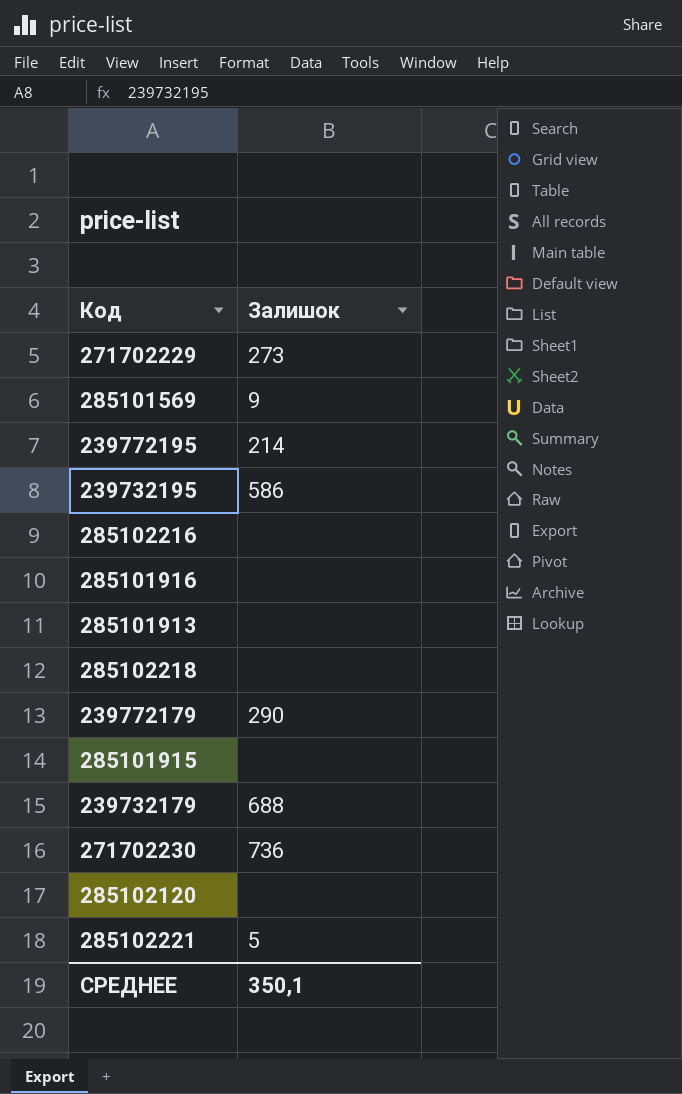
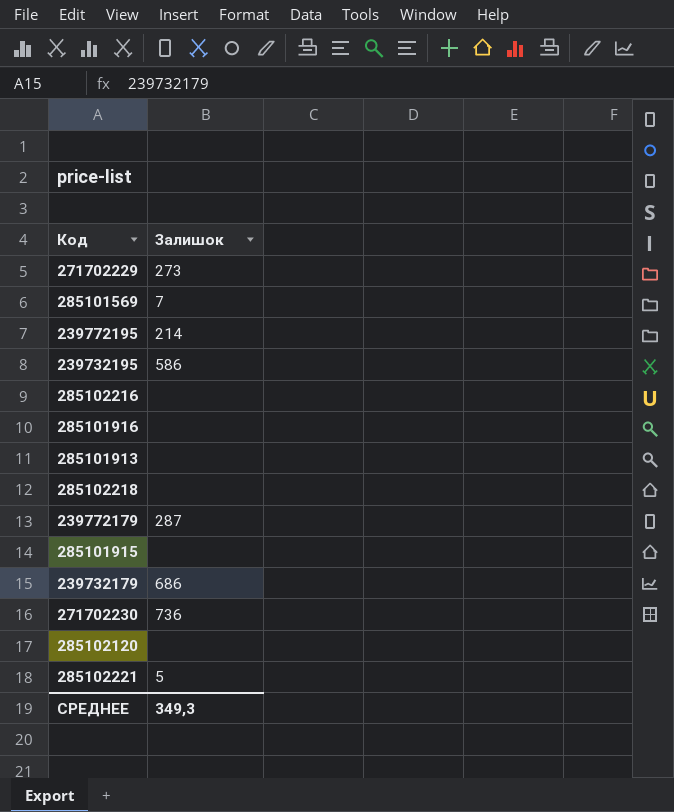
285101569 | Залишок: 9 -> 7
239772179 | Залишок: 290 -> 287
239732179 | Залишок: 688 -> 686
СРЕДНЕЕ | Залишок: 350,1 -> 349,3

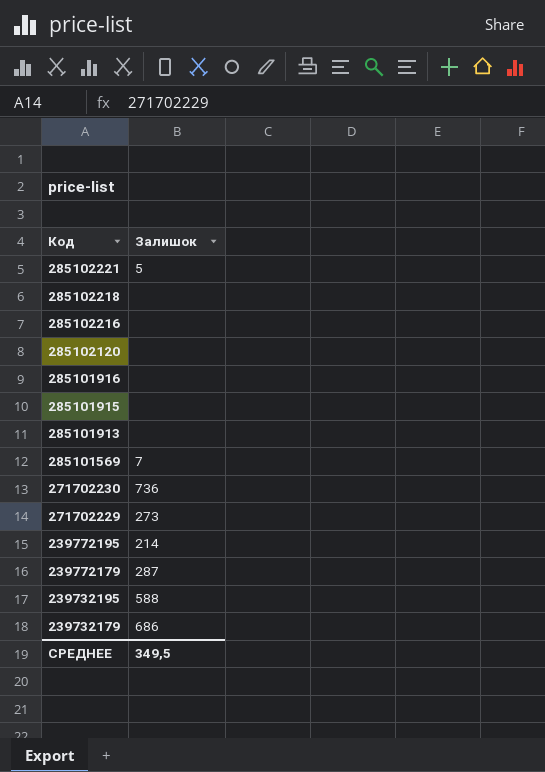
row order: none -> Код descending
239732195 | Залишок: 586 -> 588
СРЕДНЕЕ | Залишок: 349,3 -> 349,5

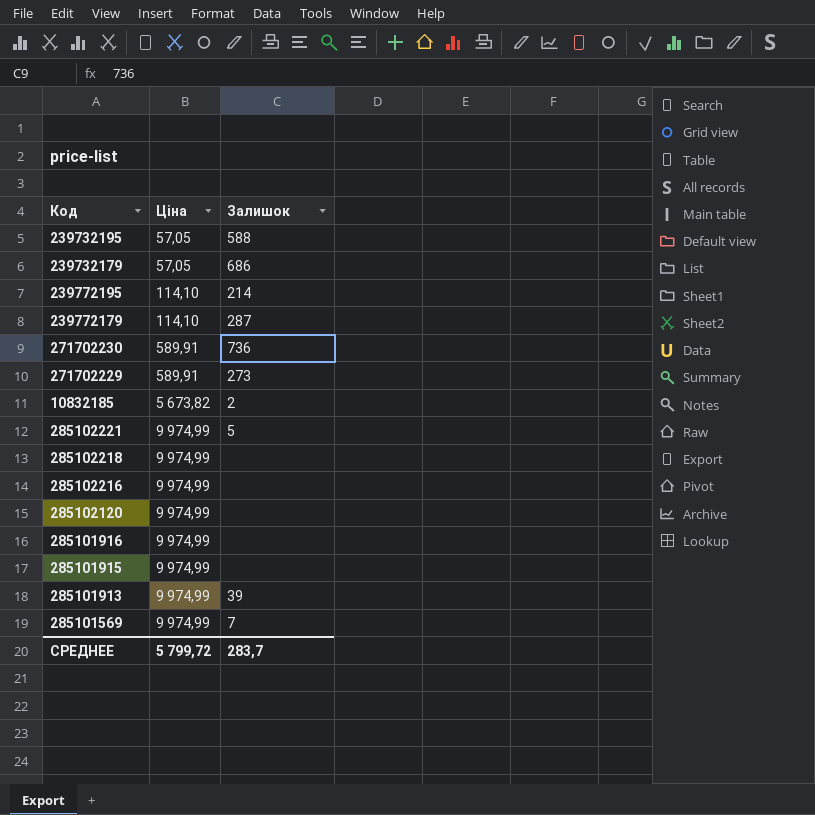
row order: Код descending -> Ціна ascending
column Ціна | position: none -> 2
row 10832185: none -> 5 673,82 | 2
285101913 | Залишок: none -> 39
СРЕДНЕЕ | Залишок: 349,5 -> 283,7

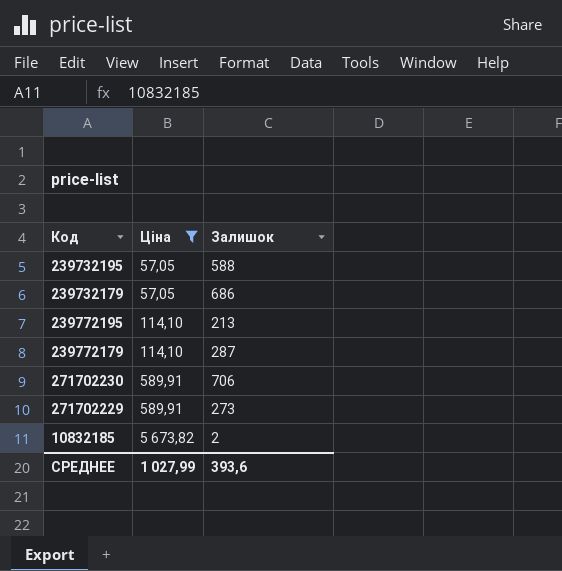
filter: none -> Ціна != 9 974,99
239772195 | Залишок: 214 -> 213
271702230 | Залишок: 736 -> 706
СРЕДНЕЕ | Ціна: 5 799,72 -> 1 027,99
СРЕДНЕЕ | Залишок: 283,7 -> 393,6

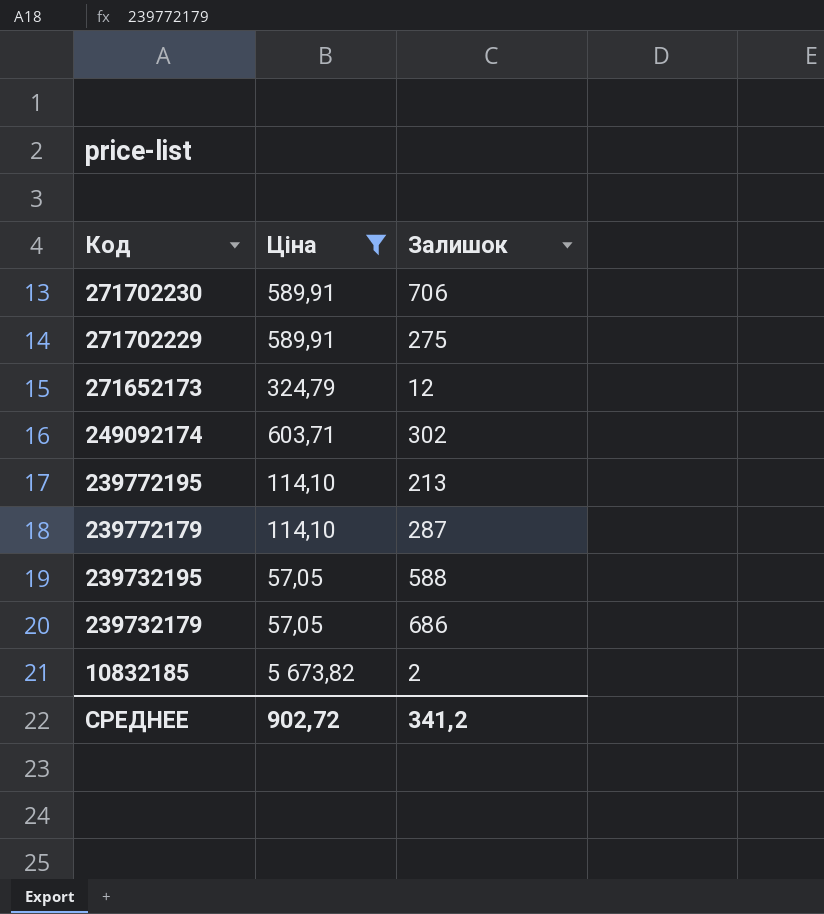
row order: Ціна ascending -> Код descending
271702229 | Залишок: 273 -> 275
row 271652173: none -> 324,79 | 12
row 249092174: none -> 603,71 | 302
СРЕДНЕЕ | Ціна: 1 027,99 -> 902,72
СРЕДНЕЕ | Залишок: 393,6 -> 341,2

